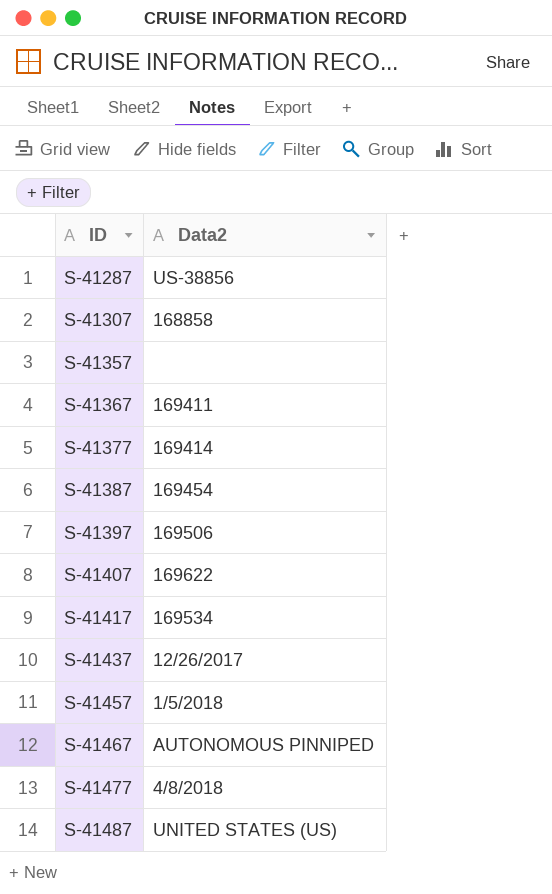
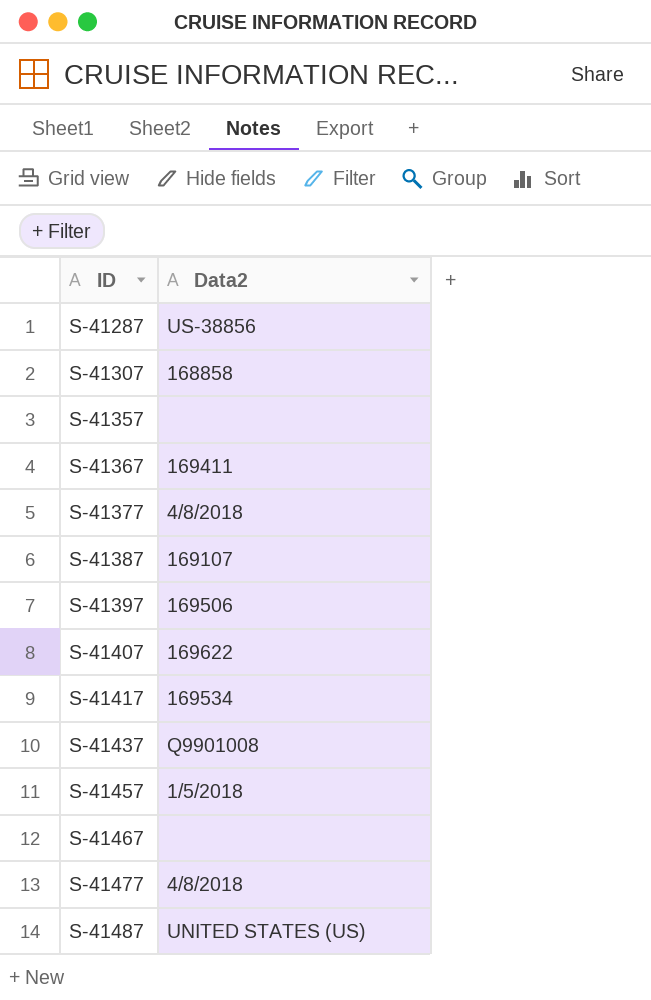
S-41377 | Data2: 169414 -> 4/8/2018
S-41387 | Data2: 169454 -> 169107
S-41437 | Data2: 12/26/2017 -> Q9901008
S-41467 | Data2: AUTONOMOUS PINNIPED -> none

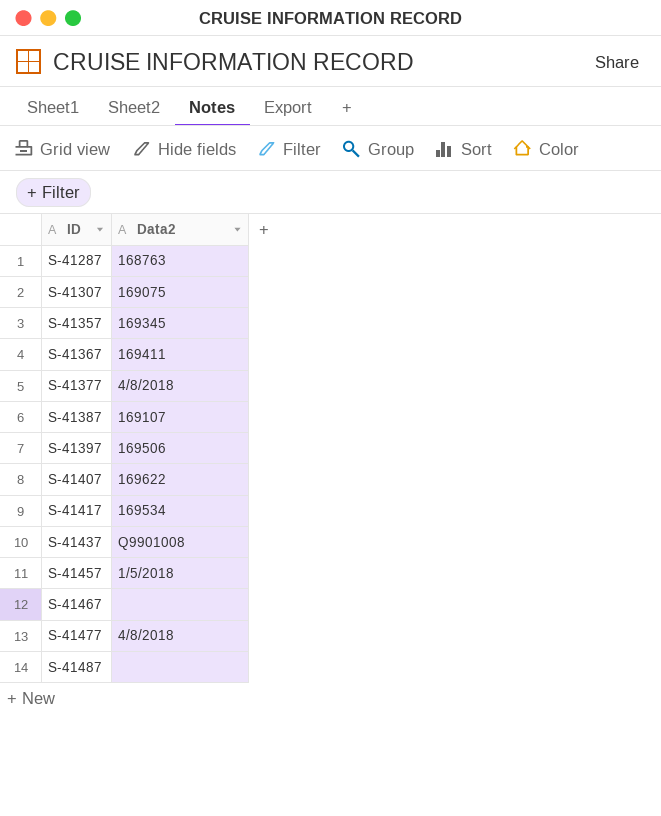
S-41287 | Data2: US-38856 -> 168763
S-41307 | Data2: 168858 -> 169075
S-41357 | Data2: none -> 169345
S-41487 | Data2: UNITED STATES (US) -> none

